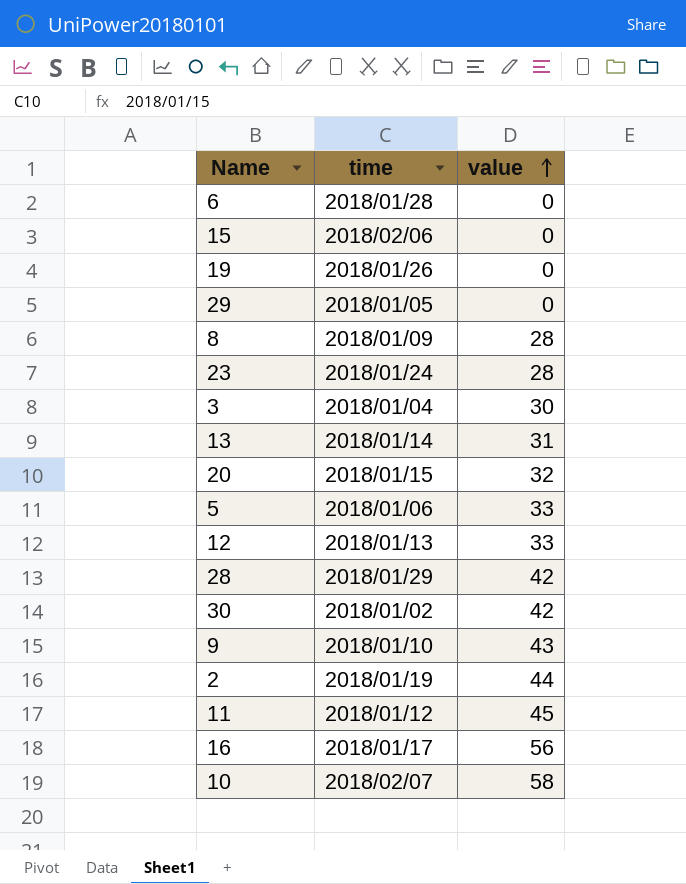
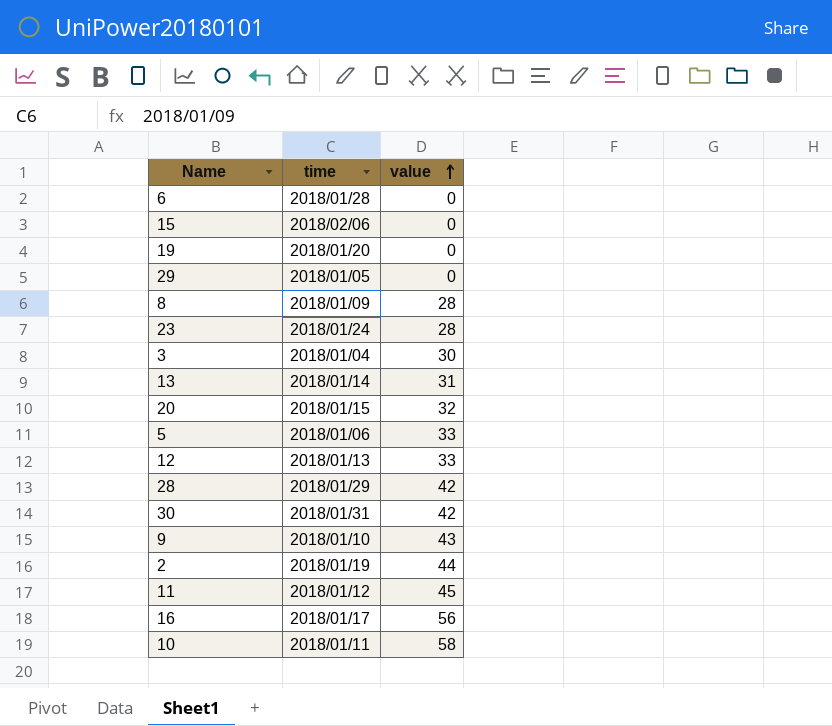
19 | time: 2018/01/26 -> 2018/01/20
30 | time: 2018/01/02 -> 2018/01/31
10 | time: 2018/02/07 -> 2018/01/11

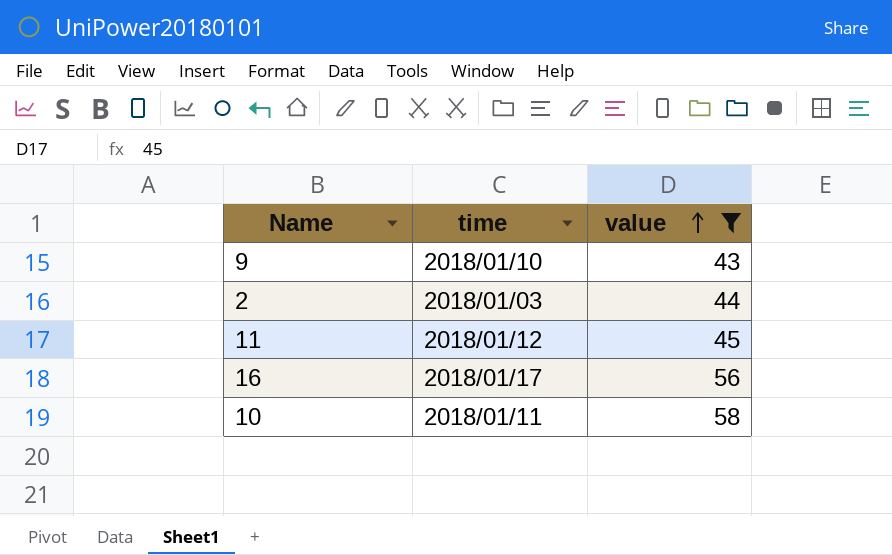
filter: none -> value >= 43
2 | time: 2018/01/19 -> 2018/01/03

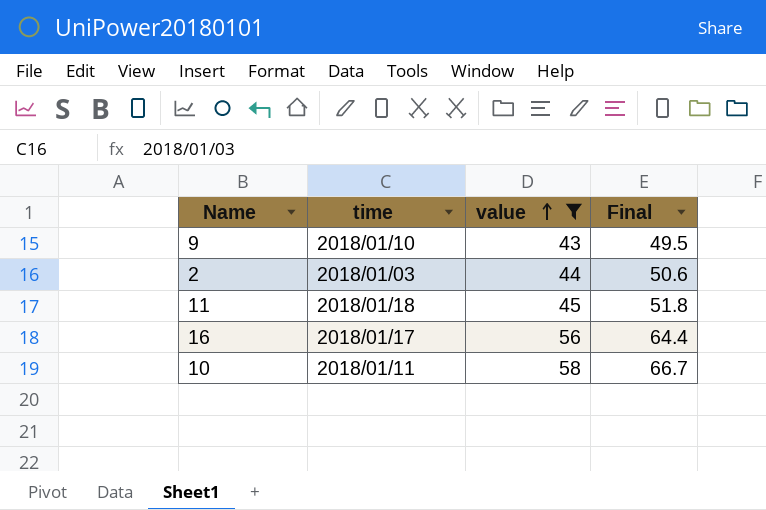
column Final | formula: none -> [value] * 1.15
11 | time: 2018/01/12 -> 2018/01/18

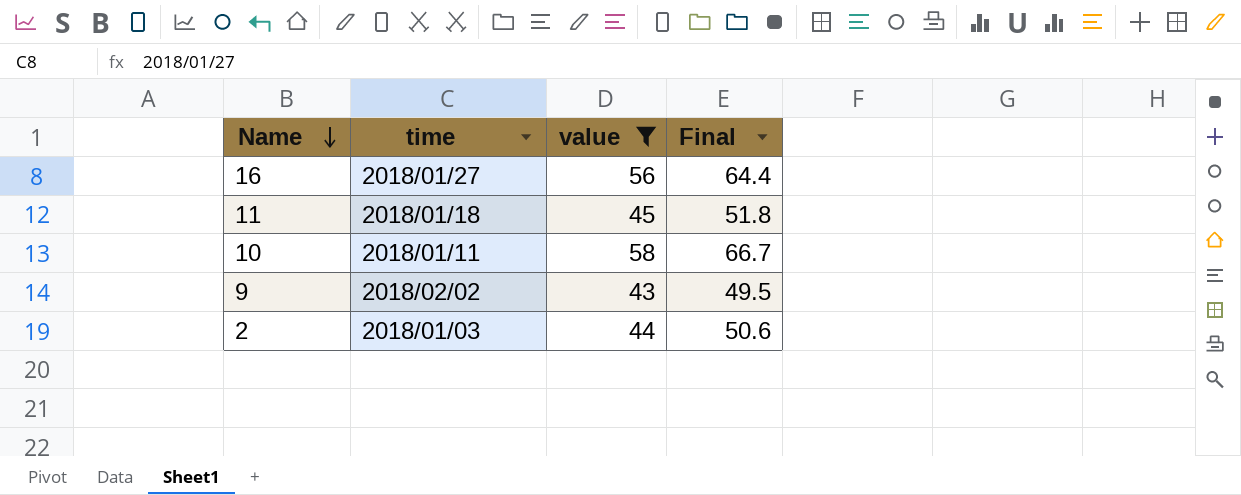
row order: value ascending -> Name descending
16 | time: 2018/01/17 -> 2018/01/27
9 | time: 2018/01/10 -> 2018/02/02

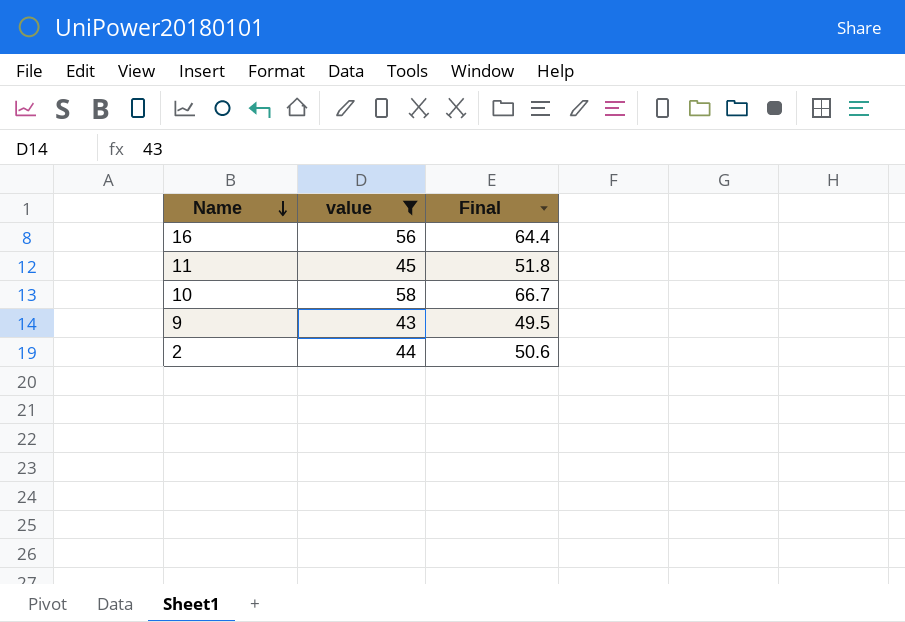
column time | position: 2 -> none

